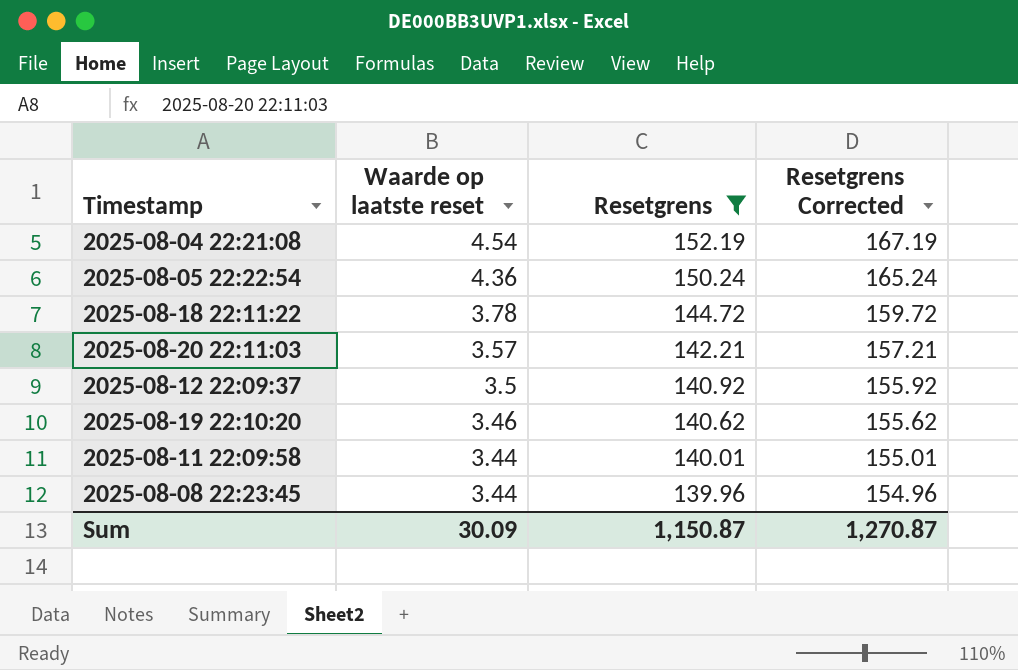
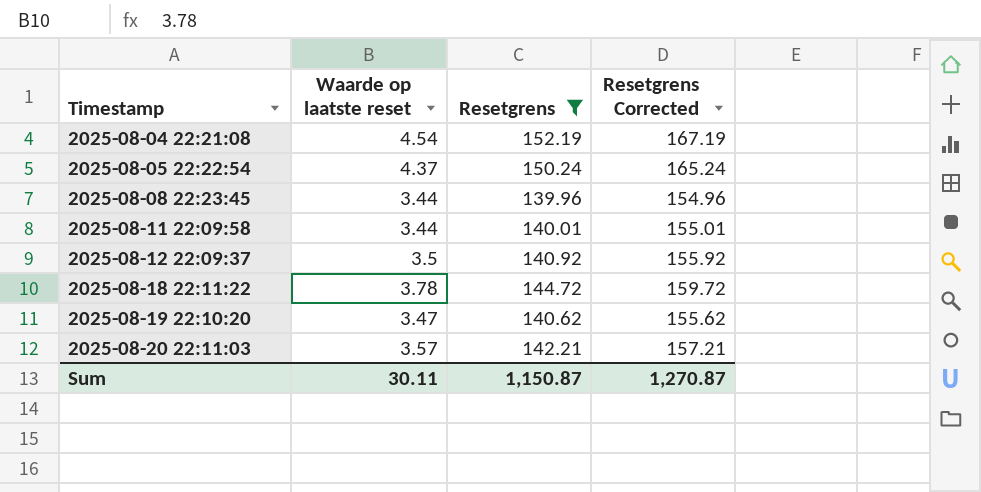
row order: Waarde op laatste reset descending -> Timestamp ascending
2025-08-05 22:22:54 | Waarde op laatste reset: 4.36 -> 4.37
2025-08-19 22:10:20 | Waarde op laatste reset: 3.46 -> 3.47
Sum | Waarde op laatste reset: 30.09 -> 30.11

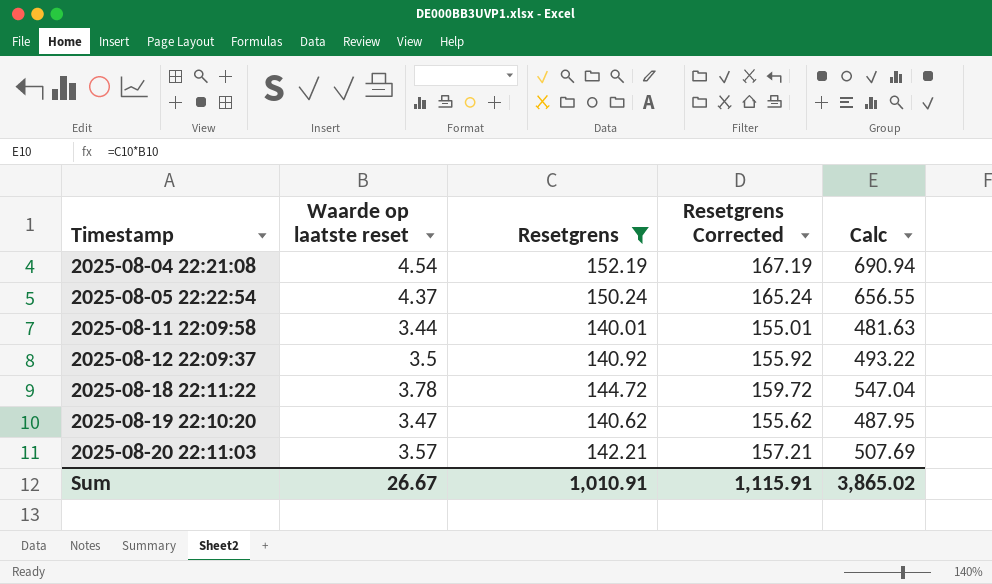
column Calc | formula: none -> [Waarde op laatste reset] * [Resetgrens]
row 2025-08-08 22:23:45: 3.44 | 139.96 | 154.96 -> none
Sum | Waarde op laatste reset: 30.11 -> 26.67
Sum | Resetgrens: 1,150.87 -> 1,010.91
Sum | Resetgrens Corrected: 1,270.87 -> 1,115.91

